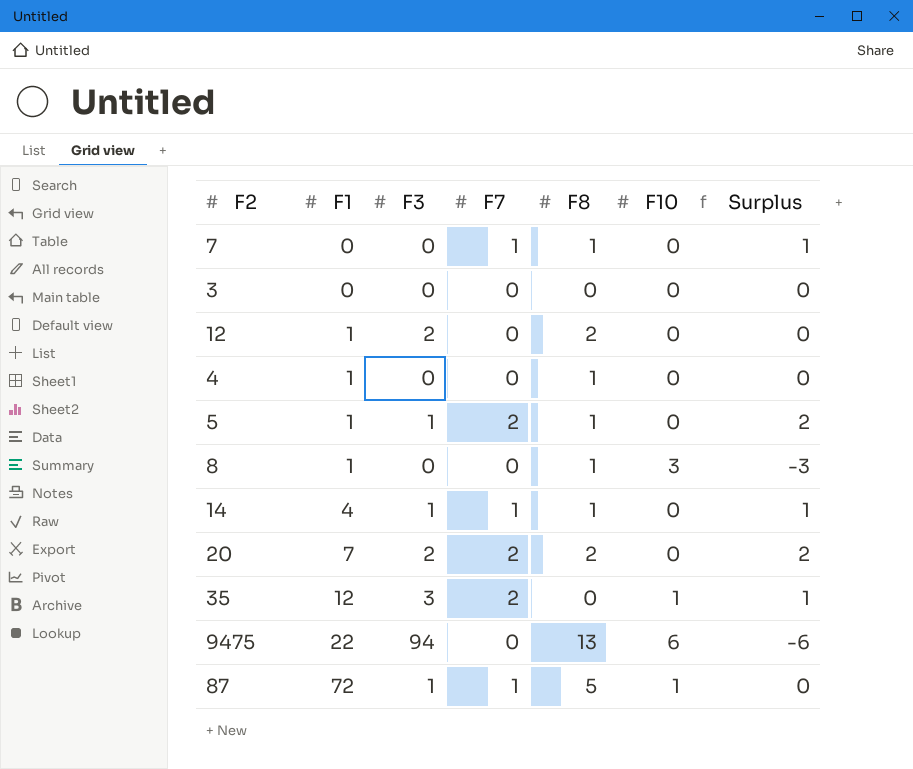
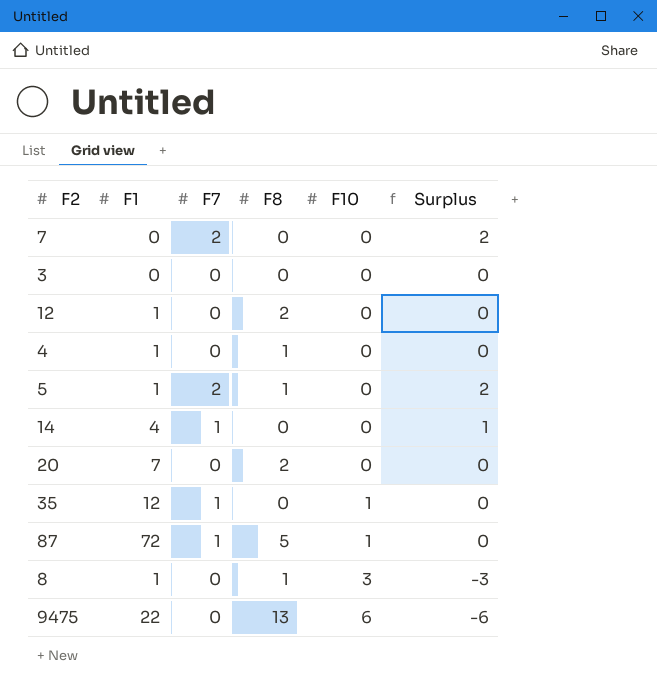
row order: F1 ascending -> F10 ascending
column F3 | position: 3 -> none
7 | F7: 1 -> 2
7 | F8: 1 -> 0
7 | Surplus: 1 -> 2
14 | F8: 1 -> 0
20 | F7: 2 -> 0
20 | Surplus: 2 -> 0
35 | F7: 2 -> 1
35 | Surplus: 1 -> 0

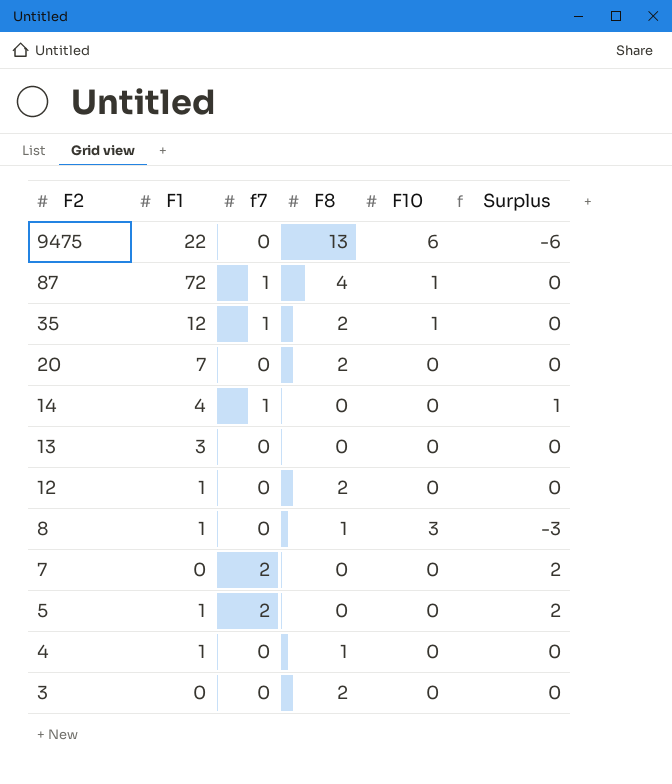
row order: F10 ascending -> F2 descending
column name: F7 -> f7
87 | F8: 5 -> 4
35 | F8: 0 -> 2
row 13: none -> 3 | 0 | 0 | 0 | 0
5 | F8: 1 -> 0
3 | F8: 0 -> 2

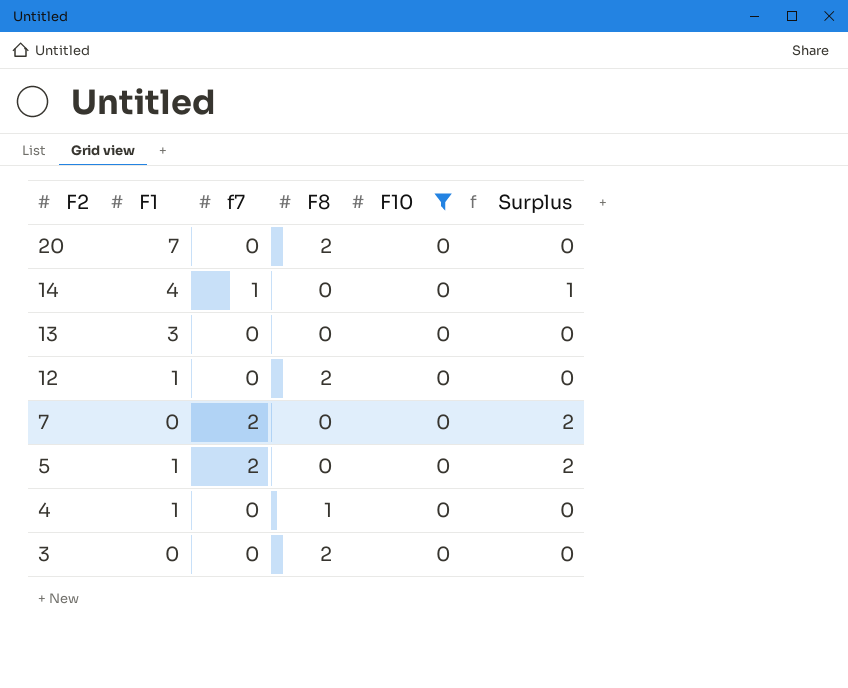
filter: none -> F10 = 0

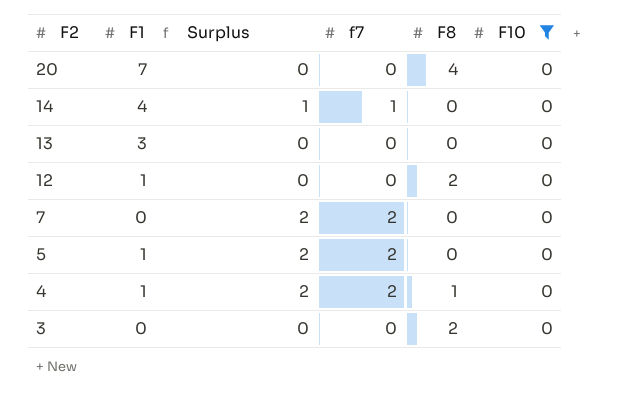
column Surplus | position: 6 -> 3
20 | F8: 2 -> 4
4 | Surplus: 0 -> 2
4 | f7: 0 -> 2

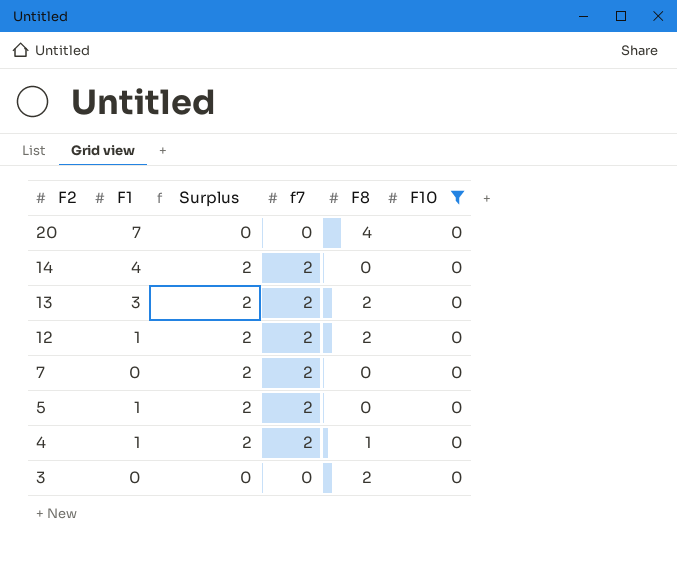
14 | Surplus: 1 -> 2
14 | f7: 1 -> 2
13 | Surplus: 0 -> 2
13 | f7: 0 -> 2
13 | F8: 0 -> 2
12 | Surplus: 0 -> 2
12 | f7: 0 -> 2

